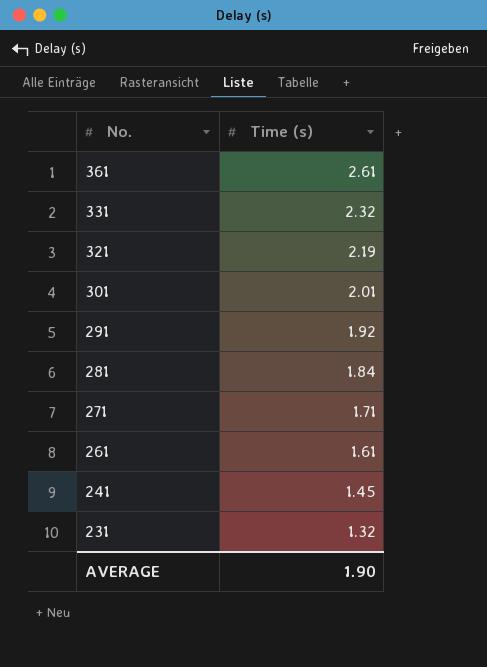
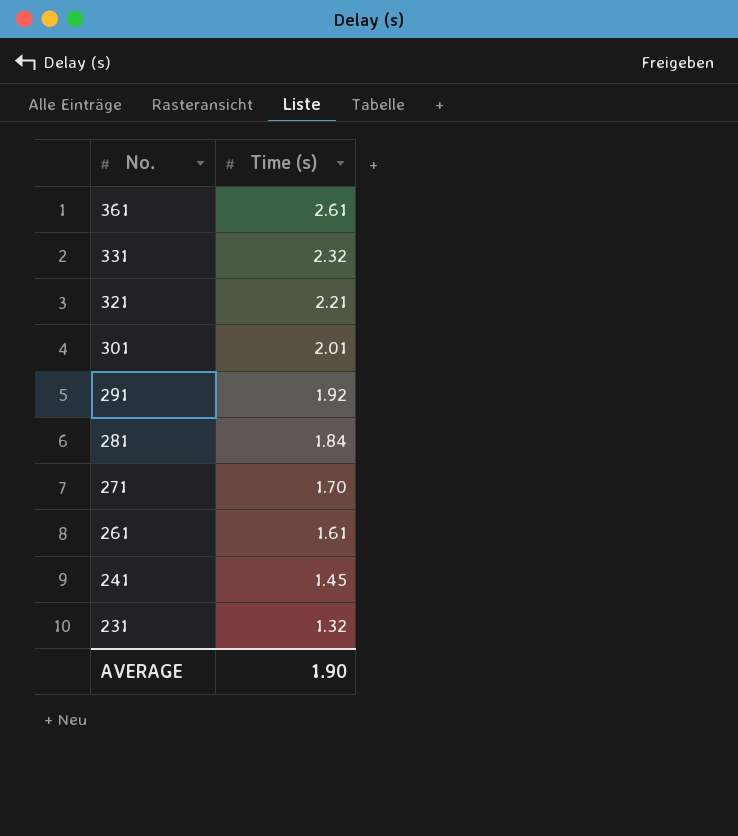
321 | Time (s): 2.19 -> 2.21
271 | Time (s): 1.71 -> 1.70

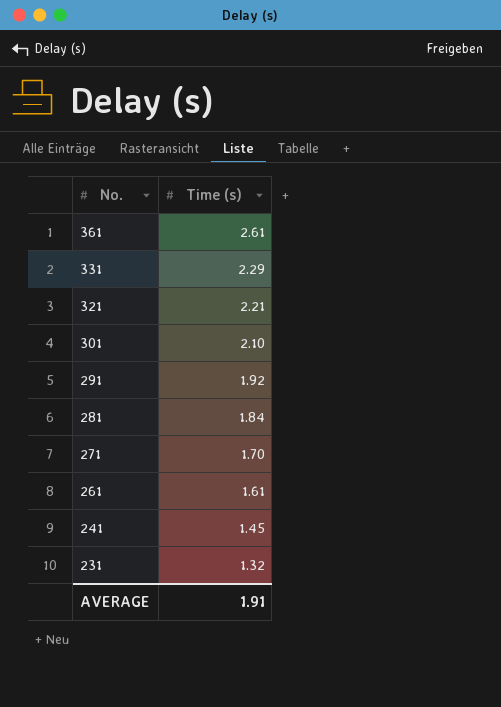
331 | Time (s): 2.32 -> 2.29
301 | Time (s): 2.01 -> 2.10
AVERAGE | Time (s): 1.90 -> 1.91

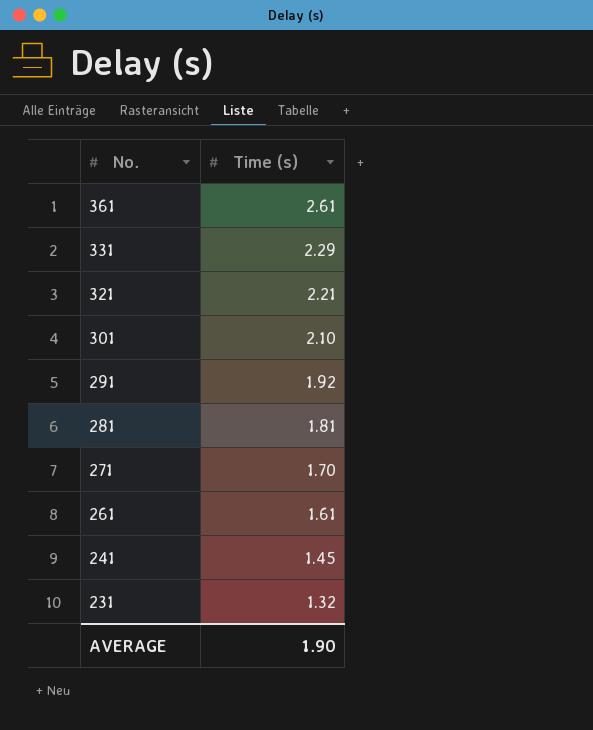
281 | Time (s): 1.84 -> 1.81
AVERAGE | Time (s): 1.91 -> 1.90

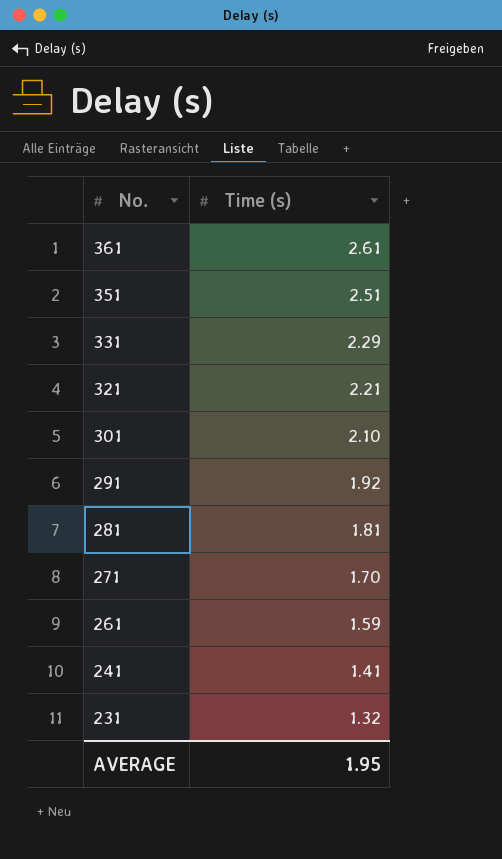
row 351: none -> 2.51
261 | Time (s): 1.61 -> 1.59
241 | Time (s): 1.45 -> 1.41
AVERAGE | Time (s): 1.90 -> 1.95

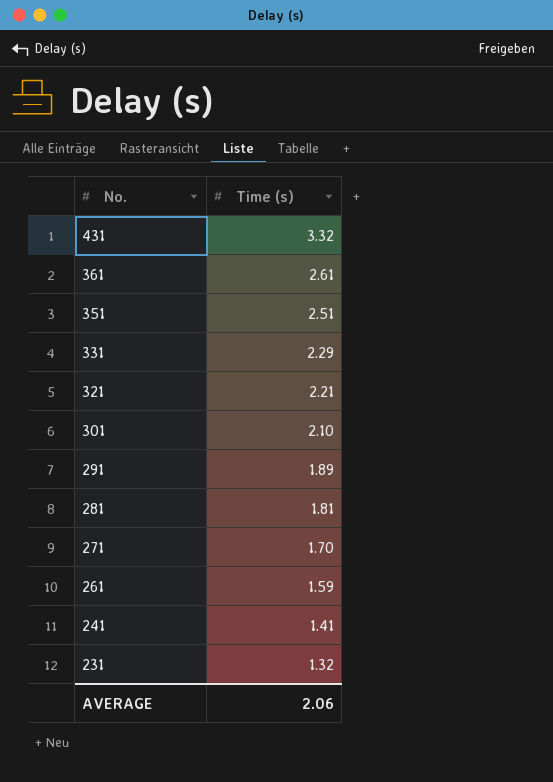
row 431: none -> 3.32
291 | Time (s): 1.92 -> 1.89
AVERAGE | Time (s): 1.95 -> 2.06

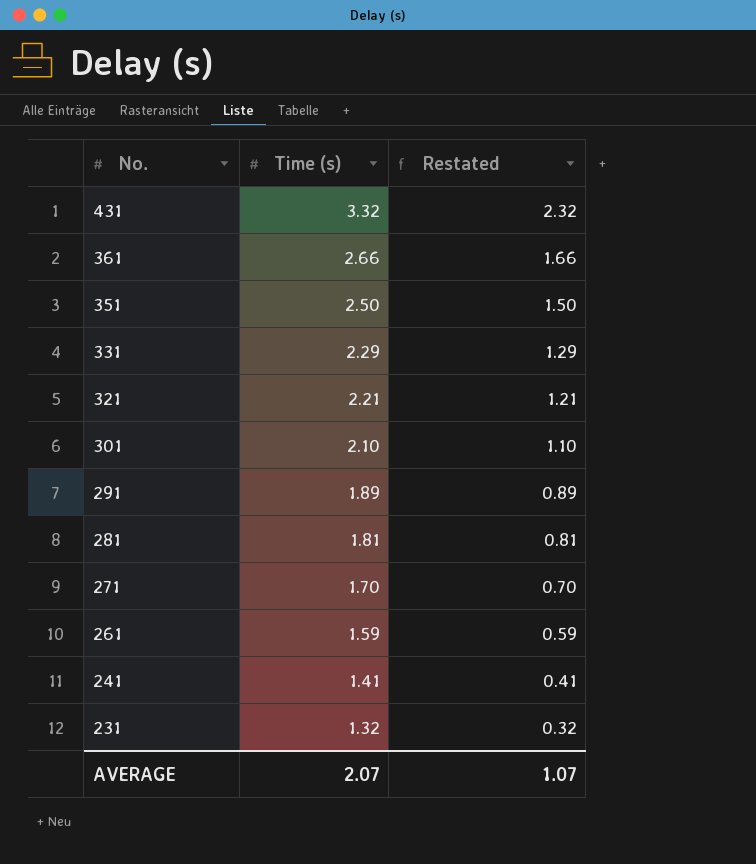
column Restated | formula: none -> [Time (s)] - 1
361 | Time (s): 2.61 -> 2.66
351 | Time (s): 2.51 -> 2.50
AVERAGE | Time (s): 2.06 -> 2.07

